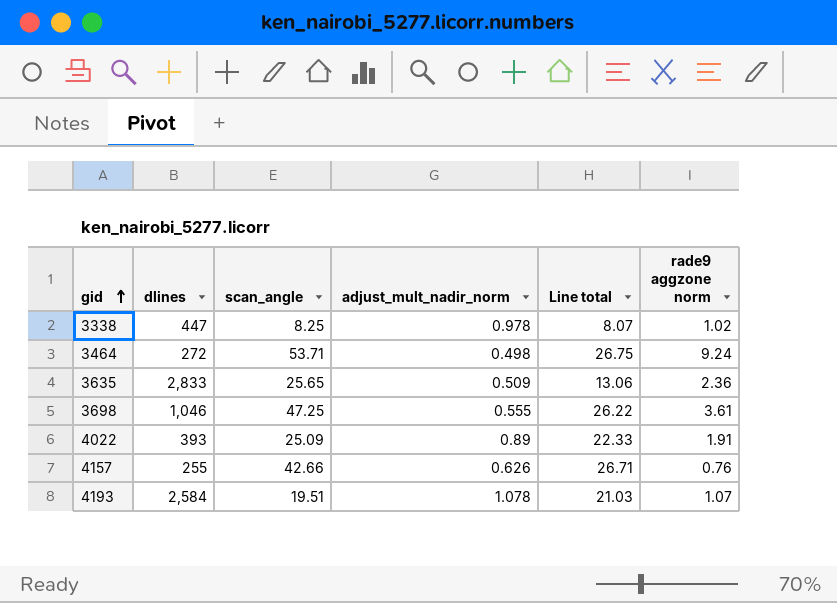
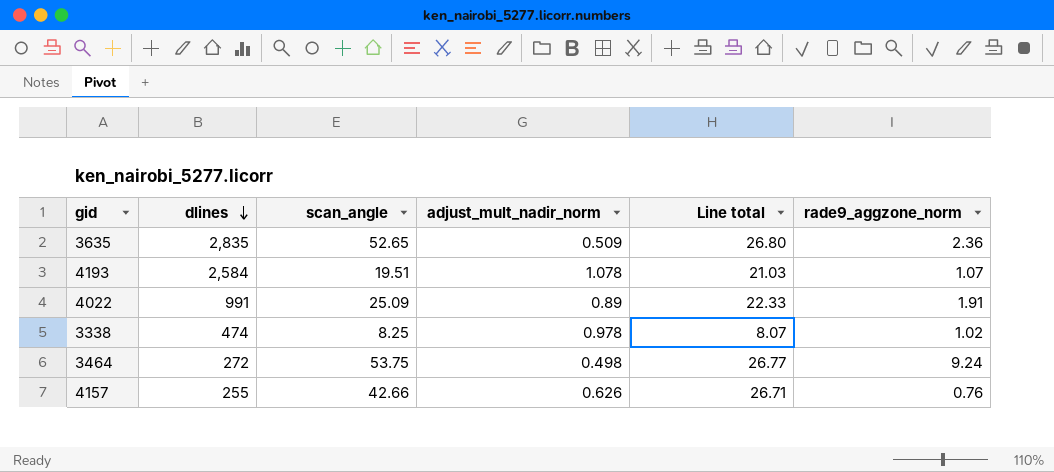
row order: gid ascending -> dlines descending
column name: rade9 aggzone norm -> rade9_aggzone_norm
row 3698: 1,046 | 47.25 | 0.555 | 26.22 | 3.61 -> none
3635 | dlines: 2,833 -> 2,835
3635 | scan_angle: 25.65 -> 52.65
3635 | Line total: 13.06 -> 26.80
4022 | dlines: 393 -> 991
3338 | dlines: 447 -> 474
3464 | scan_angle: 53.71 -> 53.75
3464 | Line total: 26.75 -> 26.77

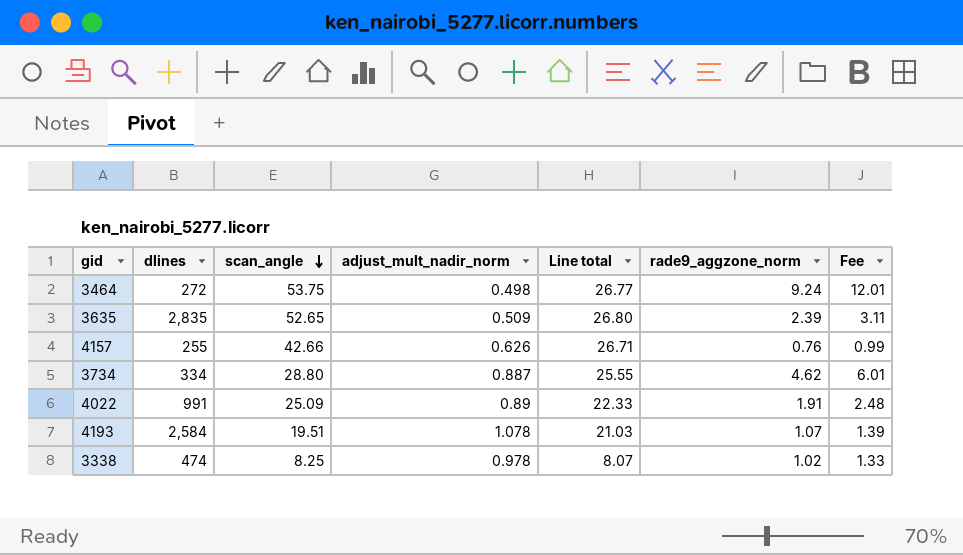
row order: dlines descending -> scan_angle descending
column Fee | formula: none -> [rade9_aggzone_norm] * 1.3
3635 | rade9_aggzone_norm: 2.36 -> 2.39
row 3734: none -> 334 | 28.80 | 0.887 | 25.55 | 4.62 | 6.01

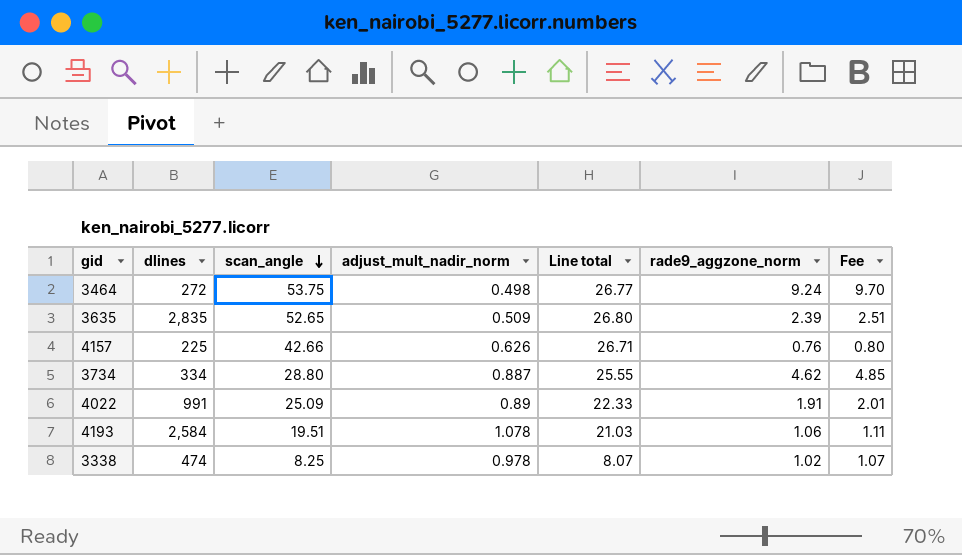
column Fee | formula: [rade9_aggzone_norm] * 1.3 -> [rade9_aggzone_norm] * 1.05
4157 | dlines: 255 -> 225
4193 | rade9_aggzone_norm: 1.07 -> 1.06

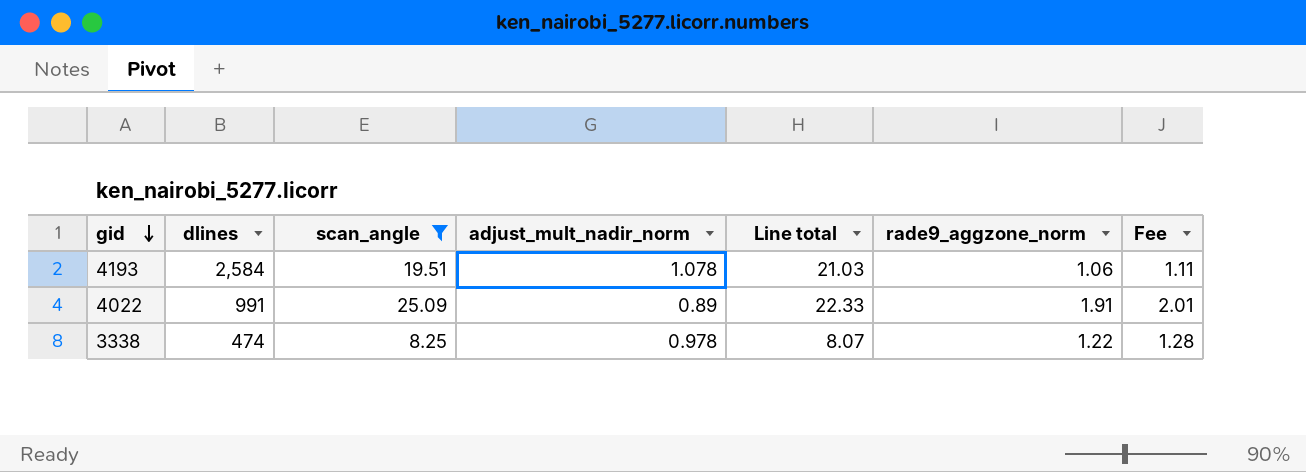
filter: none -> scan_angle <= 25.09
row order: scan_angle descending -> gid descending
3338 | rade9_aggzone_norm: 1.02 -> 1.22
3338 | Fee: 1.07 -> 1.28

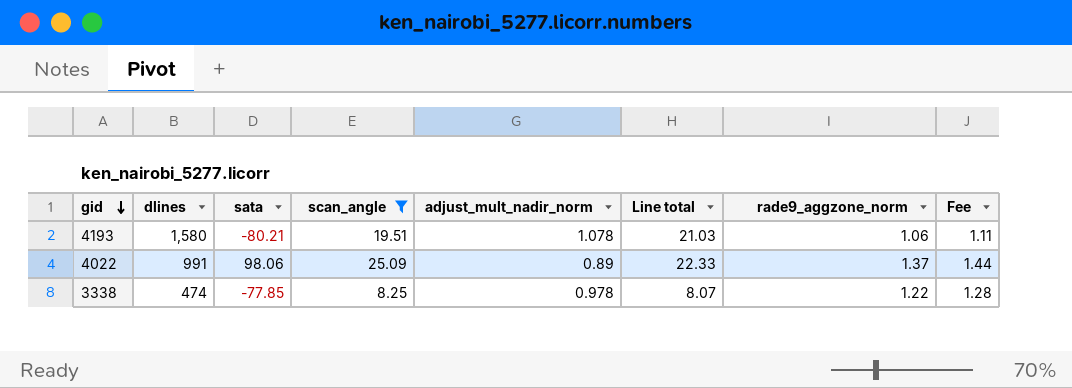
column sata | position: none -> 3
4193 | dlines: 2,584 -> 1,580
4022 | rade9_aggzone_norm: 1.91 -> 1.37
4022 | Fee: 2.01 -> 1.44

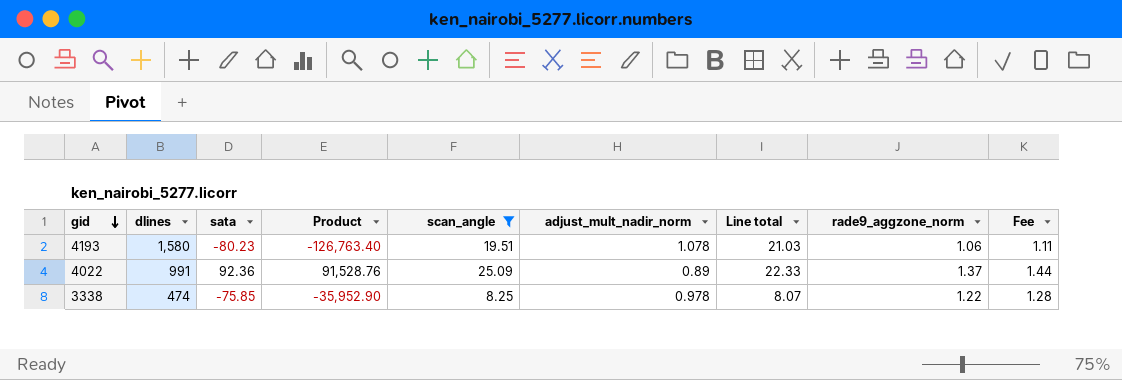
column Product | formula: none -> [dlines] * [sata]
4193 | sata: -80.21 -> -80.23
4022 | sata: 98.06 -> 92.36
3338 | sata: -77.85 -> -75.85

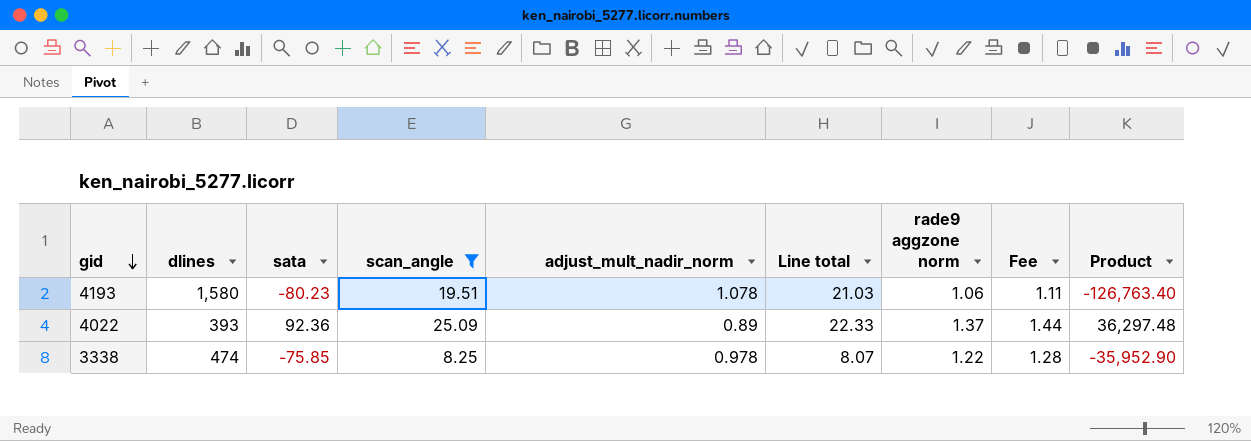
column name: rade9_aggzone_norm -> rade9 aggzone norm
column Product | position: 4 -> 9
4022 | dlines: 991 -> 393
4022 | Product: 91,528.76 -> 36,297.48

